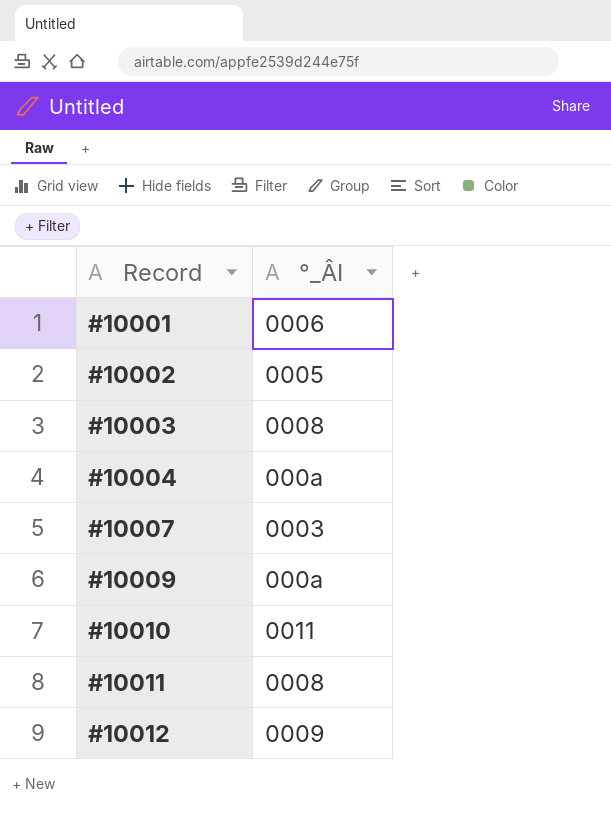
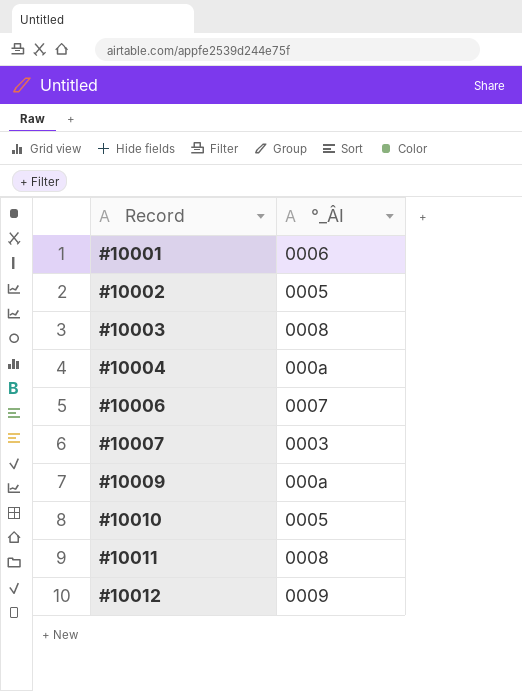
row #10006: none -> 0007
#10010 | °_ÂI: 0011 -> 0005

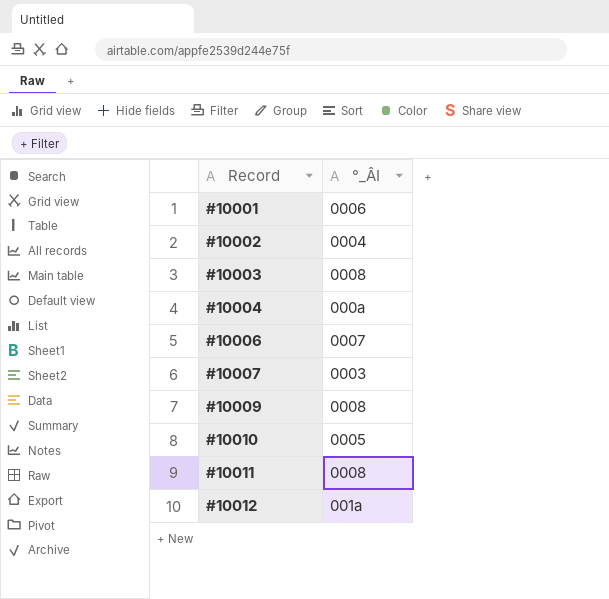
#10002 | °_ÂI: 0005 -> 0004
#10009 | °_ÂI: 000a -> 0008
#10012 | °_ÂI: 0009 -> 001a

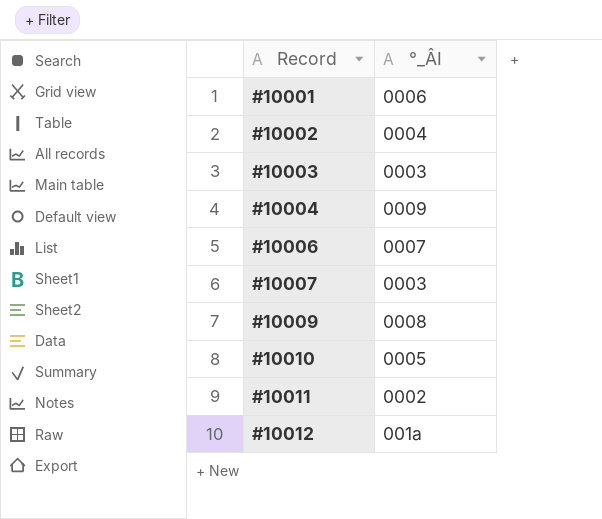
#10003 | °_ÂI: 0008 -> 0003
#10004 | °_ÂI: 000a -> 0009
#10011 | °_ÂI: 0008 -> 0002

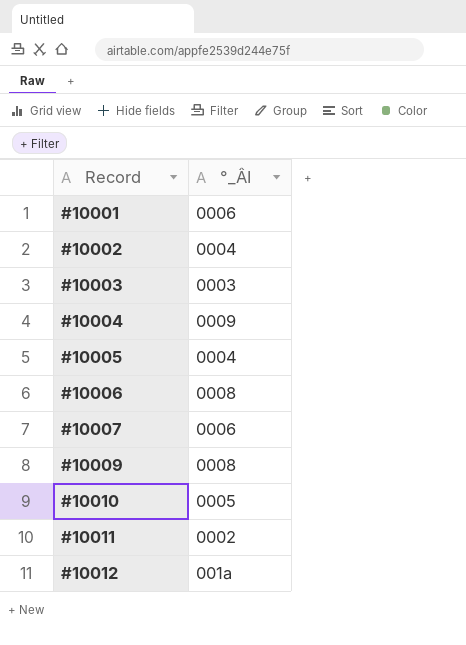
row #10005: none -> 0004
#10006 | °_ÂI: 0007 -> 0008
#10007 | °_ÂI: 0003 -> 0006

